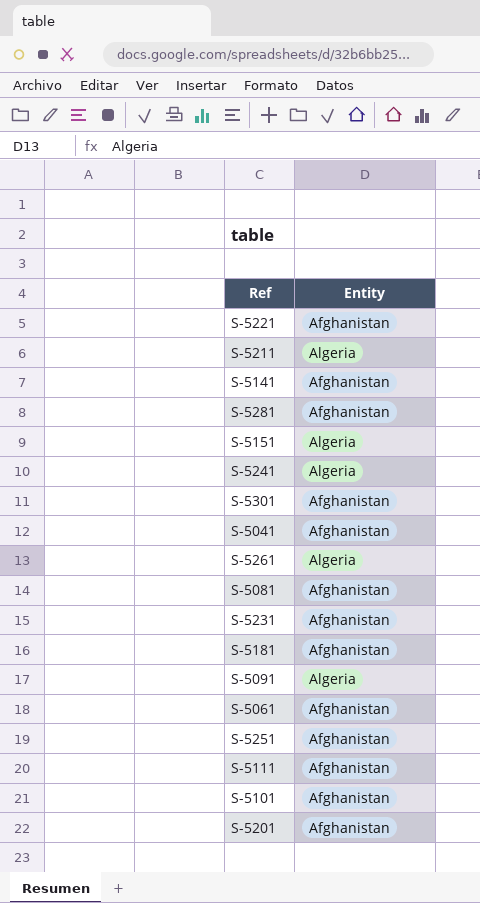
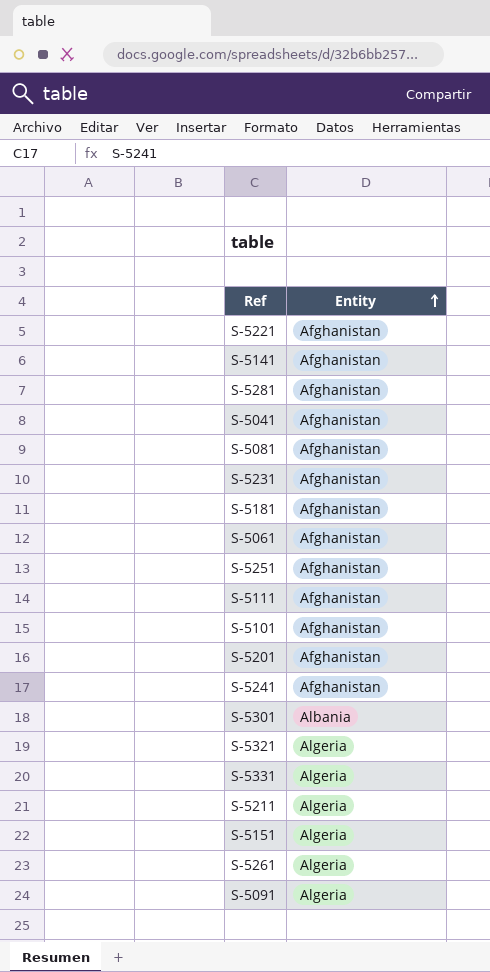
row order: none -> Entity ascending
S-5241 | Entity: Algeria -> Afghanistan
S-5301 | Entity: Afghanistan -> Albania
row S-5321: none -> Algeria
row S-5331: none -> Algeria

